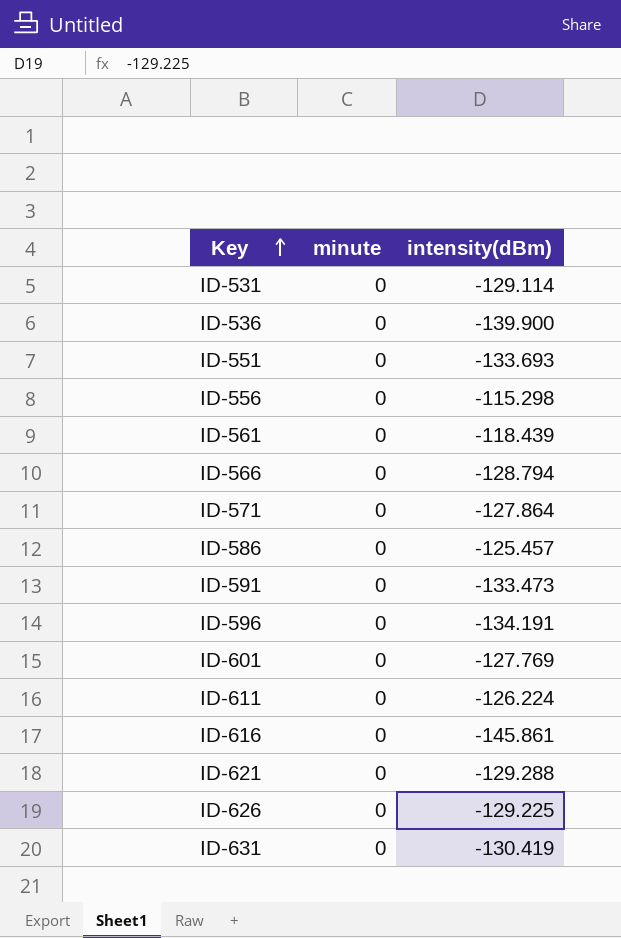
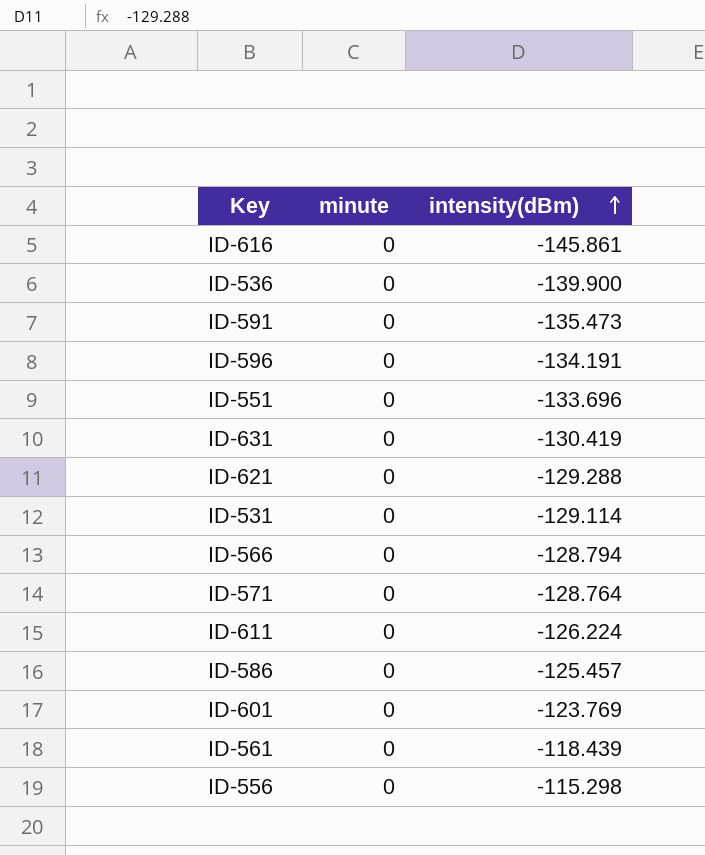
row order: Key ascending -> intensity(dBm) ascending
row ID-626: 0 | -129.225 -> none
ID-591 | intensity(dBm): -133.473 -> -135.473
ID-551 | intensity(dBm): -133.693 -> -133.696
ID-571 | intensity(dBm): -127.864 -> -128.764
ID-601 | intensity(dBm): -127.769 -> -123.769

